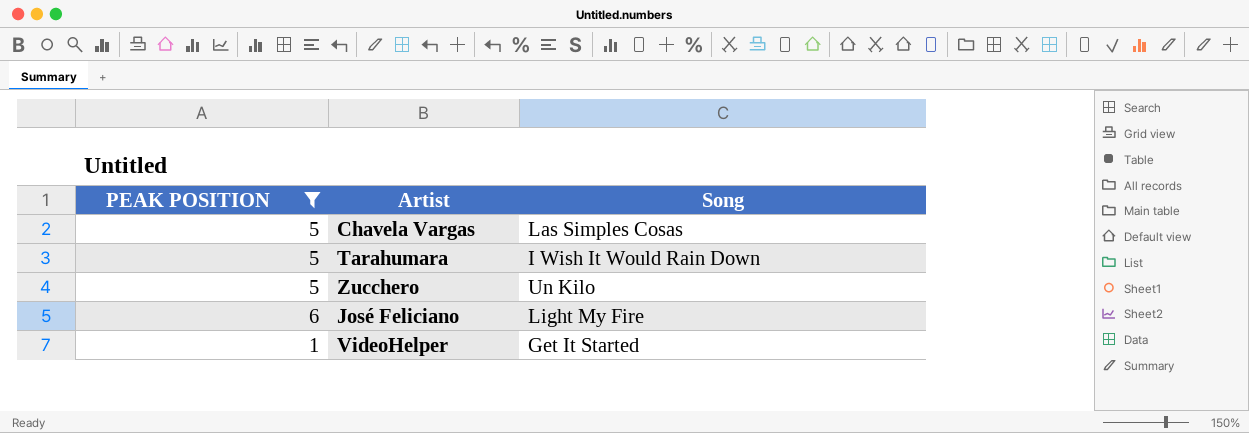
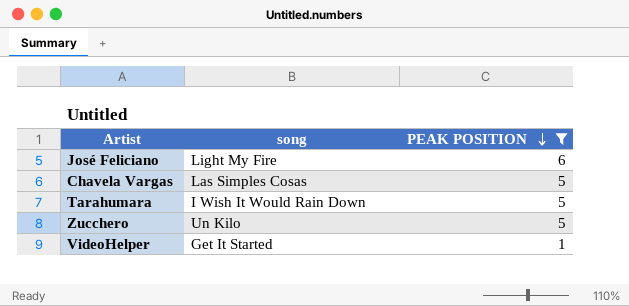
row order: none -> PEAK POSITION descending
column name: Song -> song
column PEAK POSITION | position: 1 -> 3

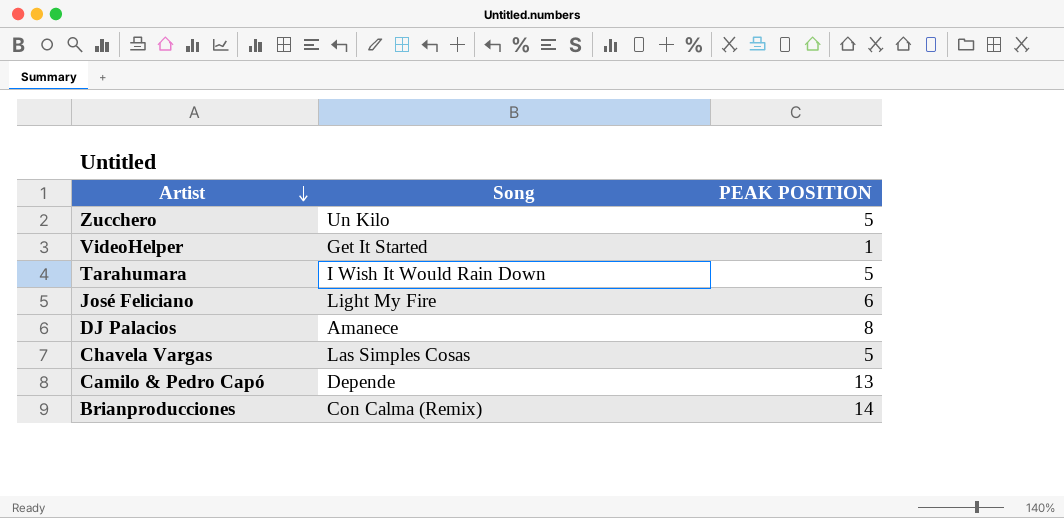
filter: PEAK POSITION <= 6 -> none
row order: PEAK POSITION descending -> Artist descending
column name: song -> Song

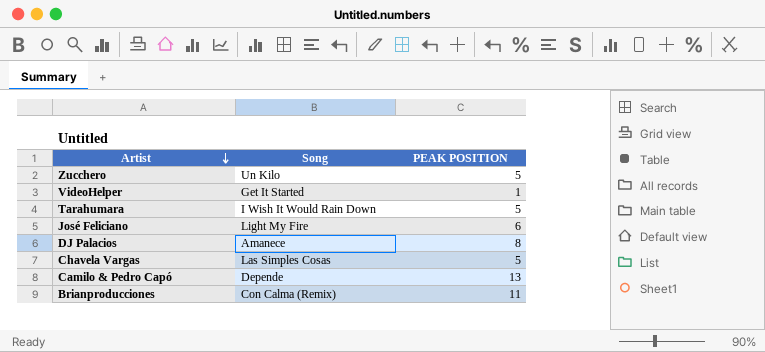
Brianproducciones | PEAK POSITION: 14 -> 11

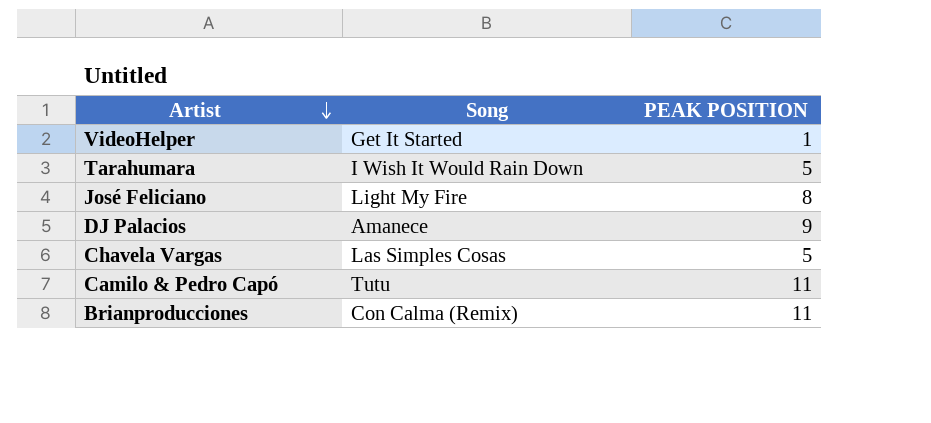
row Zucchero: Un Kilo | 5 -> none
José Feliciano | PEAK POSITION: 6 -> 8
DJ Palacios | PEAK POSITION: 8 -> 9
Camilo & Pedro Capó | Song: Depende -> Tutu
Camilo & Pedro Capó | PEAK POSITION: 13 -> 11

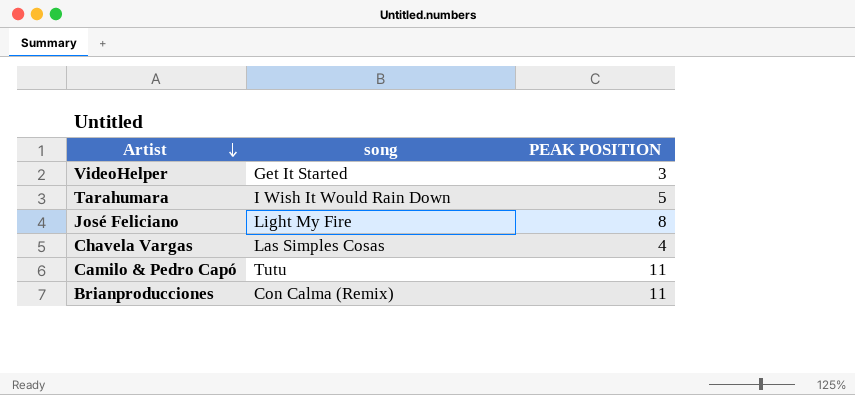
column name: Song -> song
row DJ Palacios: Amanece | 9 -> none
VideoHelper | PEAK POSITION: 1 -> 3
Chavela Vargas | PEAK POSITION: 5 -> 4

